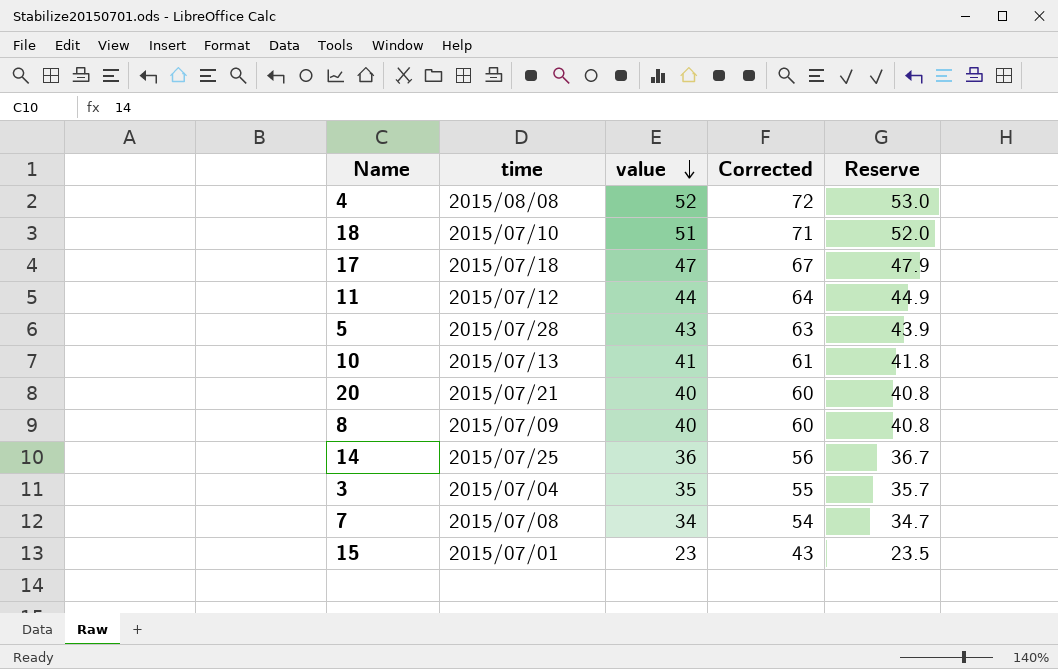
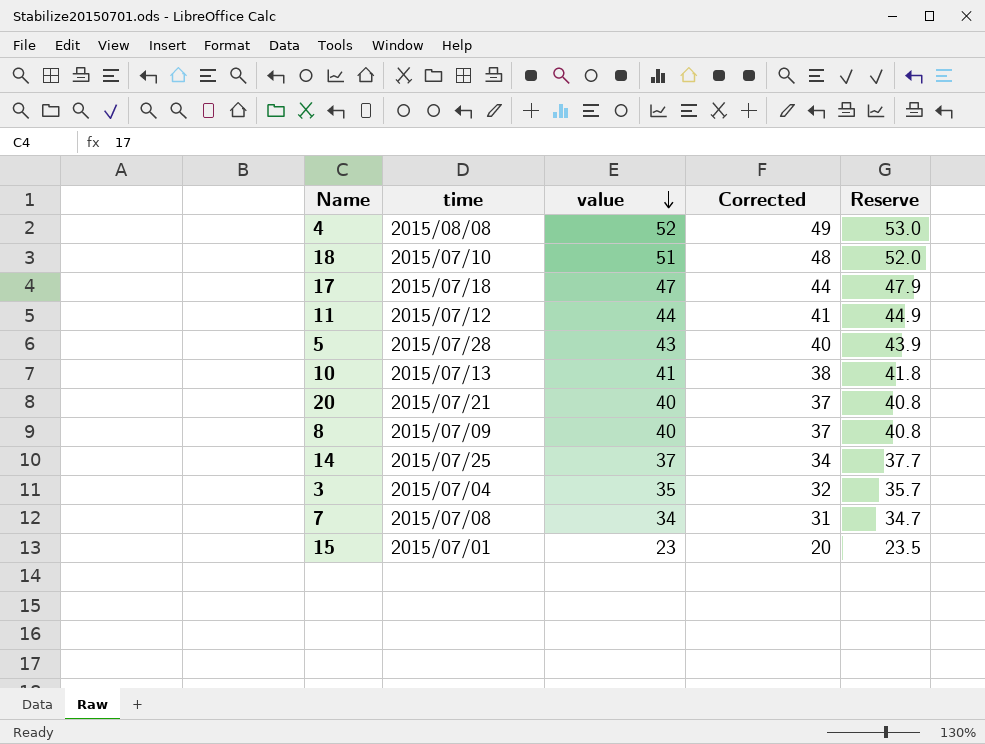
column Corrected | formula: [value] + 20 -> [value] - 3
14 | value: 36 -> 37
14 | Reserve: 36.7 -> 37.7

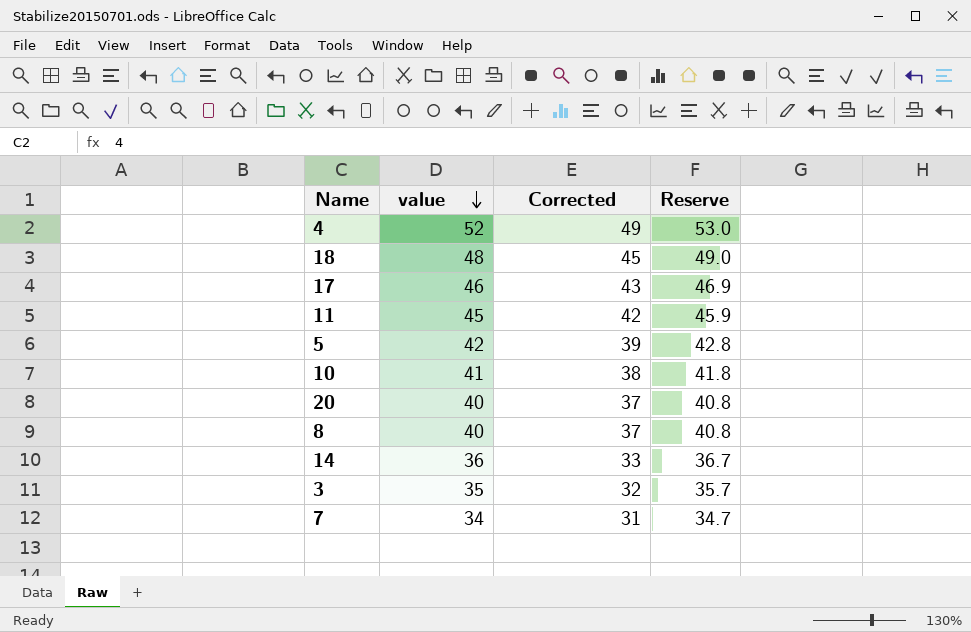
column time | position: 2 -> none
row 15: 2015/07/01 | 23 | 20 | 23.5 -> none
18 | value: 51 -> 48
18 | Corrected: 48 -> 45
18 | Reserve: 52.0 -> 49.0
17 | value: 47 -> 46
17 | Corrected: 44 -> 43
17 | Reserve: 47.9 -> 46.9
11 | value: 44 -> 45
11 | Corrected: 41 -> 42
11 | Reserve: 44.9 -> 45.9
5 | value: 43 -> 42
5 | Corrected: 40 -> 39
5 | Reserve: 43.9 -> 42.8
14 | value: 37 -> 36
14 | Corrected: 34 -> 33
14 | Reserve: 37.7 -> 36.7

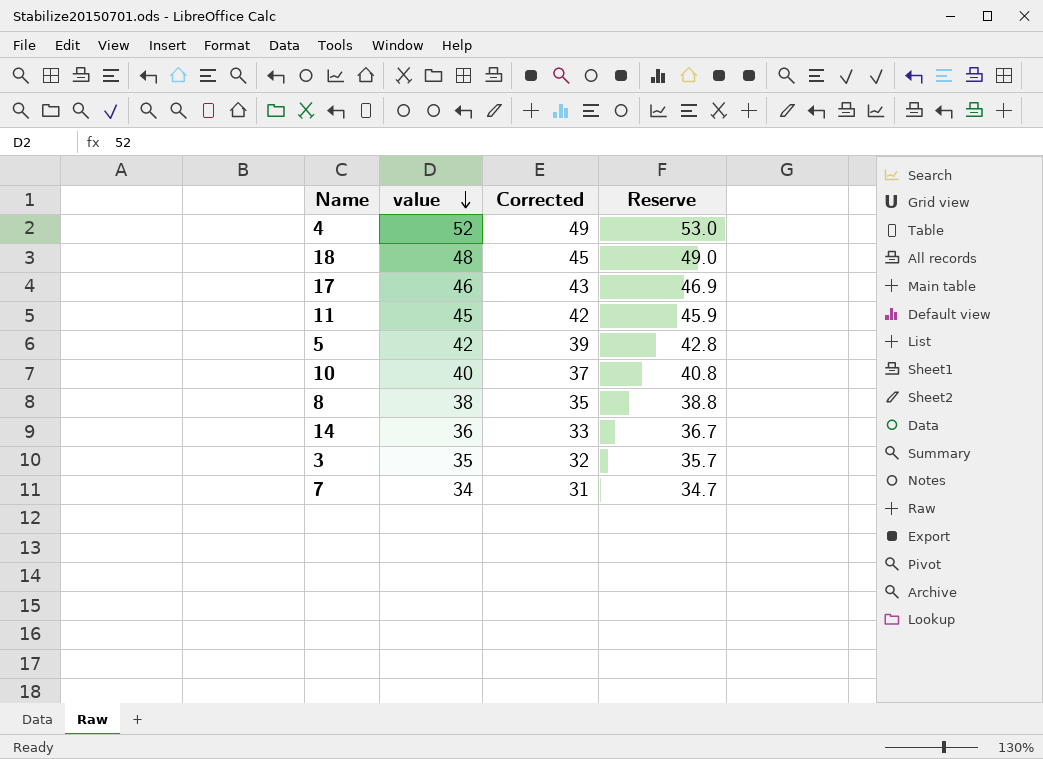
row 20: 40 | 37 | 40.8 -> none
10 | value: 41 -> 40
10 | Corrected: 38 -> 37
10 | Reserve: 41.8 -> 40.8
8 | value: 40 -> 38
8 | Corrected: 37 -> 35
8 | Reserve: 40.8 -> 38.8

